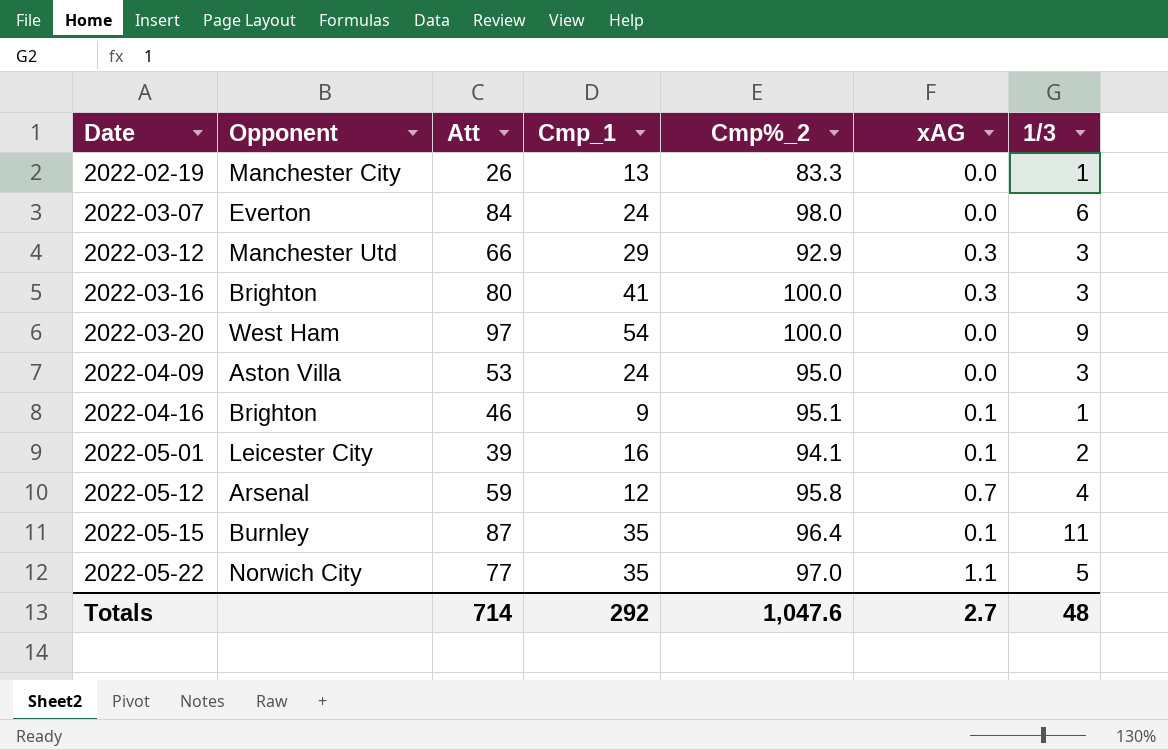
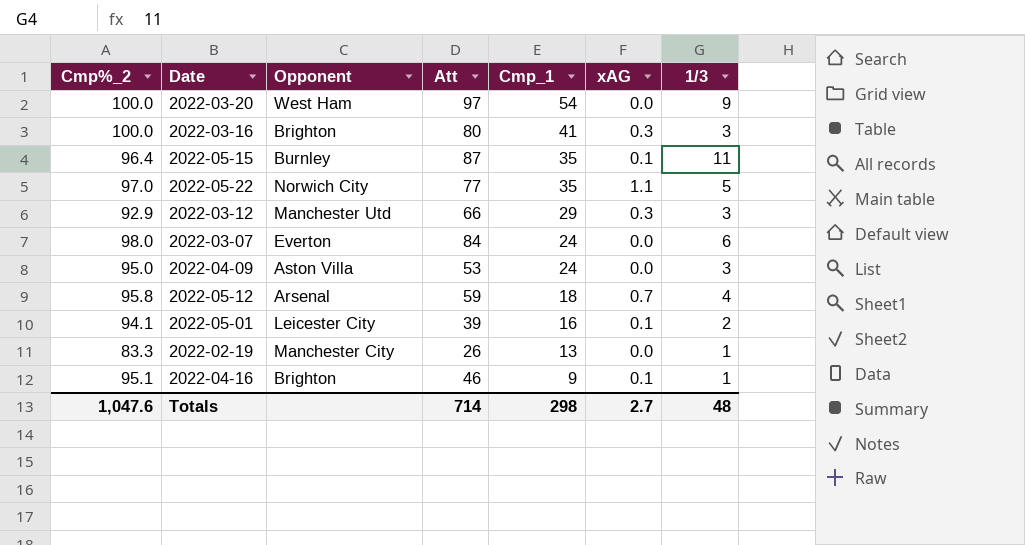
row order: Date ascending -> Cmp_1 descending
column Cmp%_2 | position: 5 -> 1
2022-05-12 | Cmp_1: 12 -> 18
Totals | Cmp_1: 292 -> 298

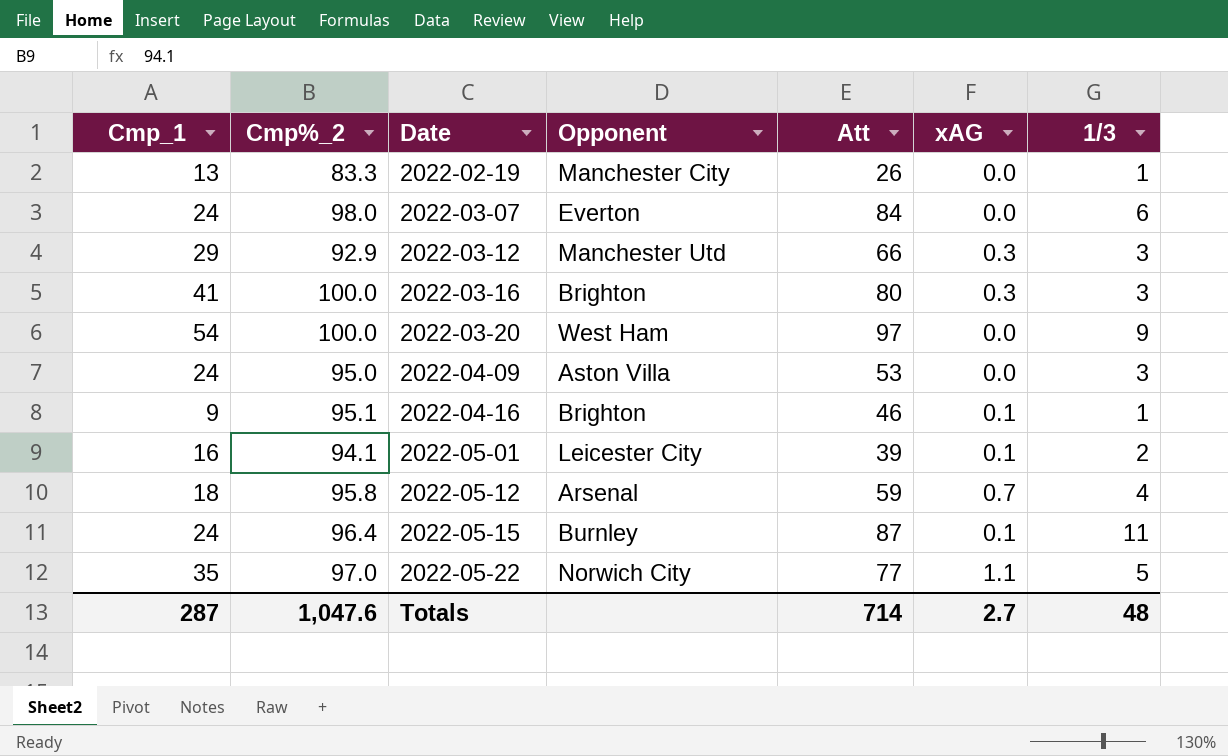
row order: Cmp_1 descending -> Date ascending
column Cmp_1 | position: 5 -> 1
2022-05-15 | Cmp_1: 35 -> 24
Totals | Cmp_1: 298 -> 287

